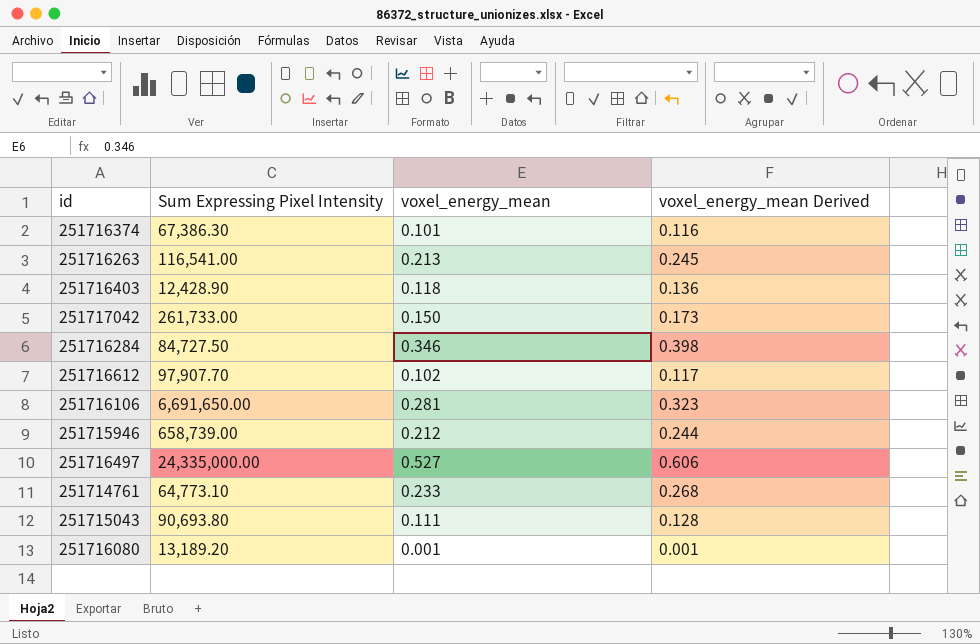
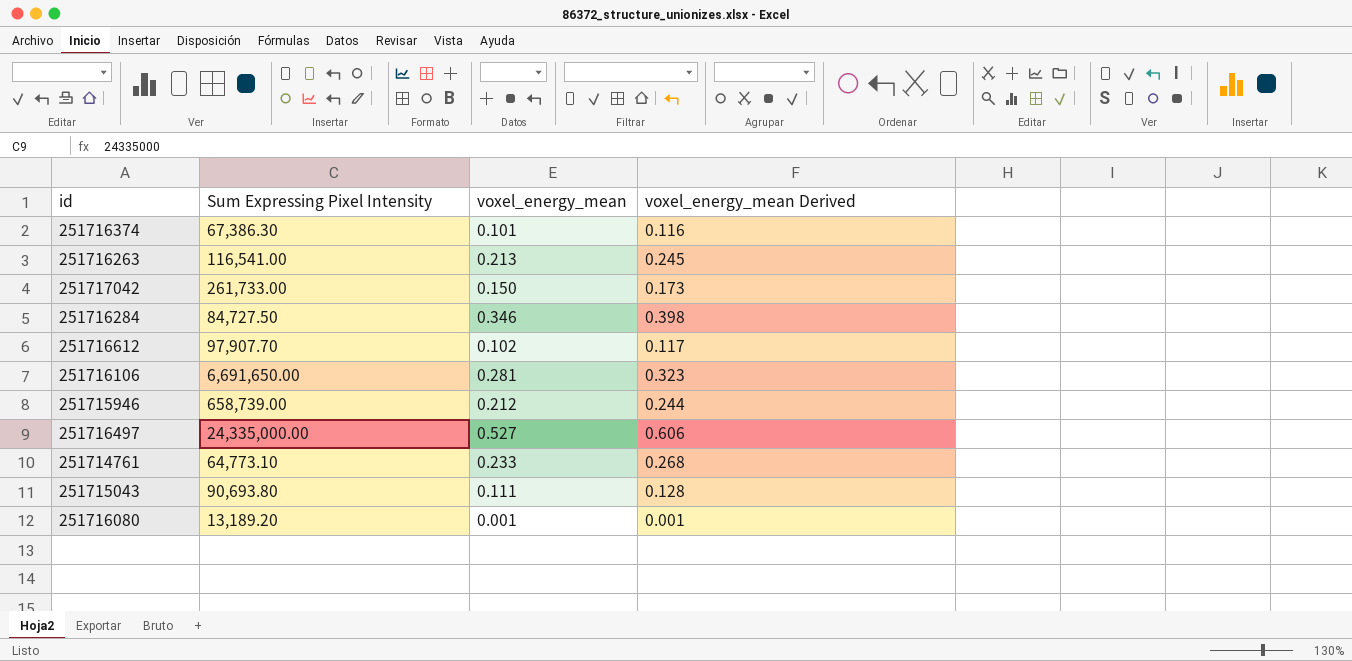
row 251716403: 12,428.90 | 0.118 | 0.136 -> none

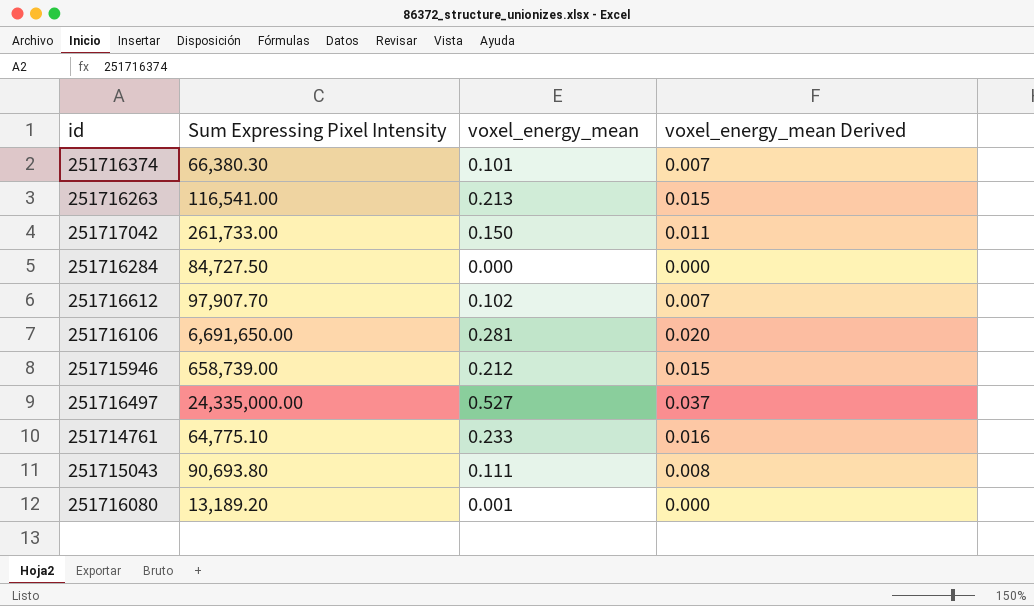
column voxel_energy_mean Derived | formula: [voxel_energy_mean] * 1.15 -> [voxel_energy_mean] * 0.07
251716374 | Sum Expressing Pixel Intensity: 67,386.30 -> 66,380.30
251716284 | voxel_energy_mean: 0.346 -> 0.000
251714761 | Sum Expressing Pixel Intensity: 64,773.10 -> 64,775.10

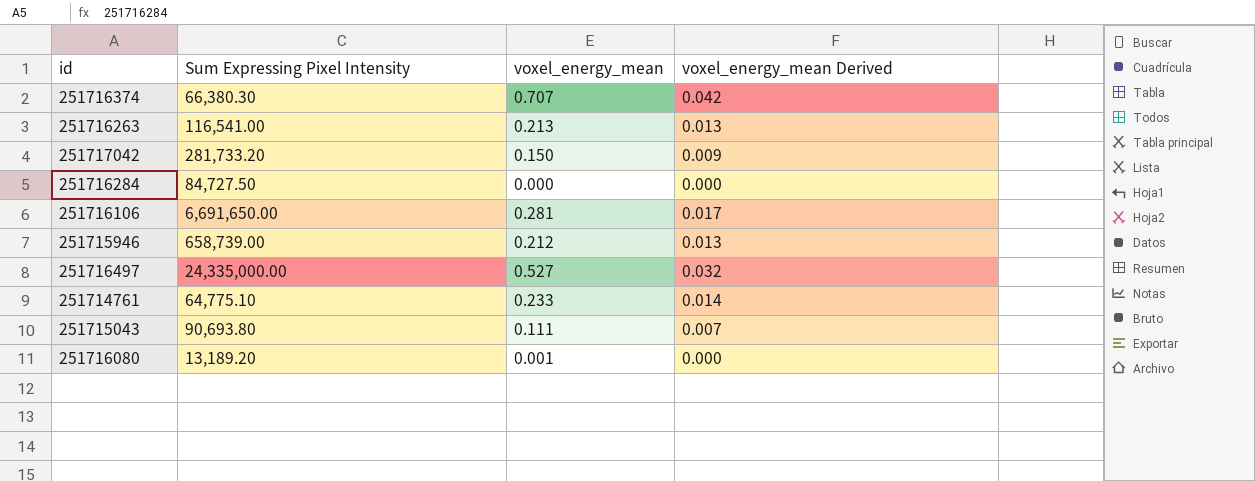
column voxel_energy_mean Derived | formula: [voxel_energy_mean] * 0.07 -> [voxel_energy_mean] * 0.06
row 251716612: 97,907.70 | 0.102 | 0.007 -> none
251716374 | voxel_energy_mean: 0.101 -> 0.707
251717042 | Sum Expressing Pixel Intensity: 261,733.00 -> 281,733.20

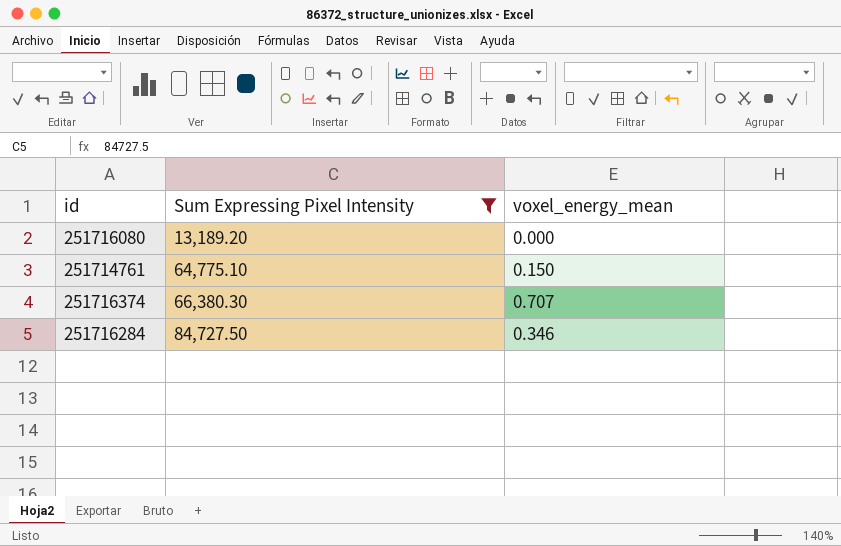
filter: none -> Sum Expressing Pixel Intensity <= 84,727.50
row order: none -> Sum Expressing Pixel Intensity ascending
column voxel_energy_mean Derived | formula: [voxel_energy_mean] * 0.06 -> none
251716080 | voxel_energy_mean: 0.001 -> 0.000
251714761 | voxel_energy_mean: 0.233 -> 0.150
251716284 | voxel_energy_mean: 0.000 -> 0.346

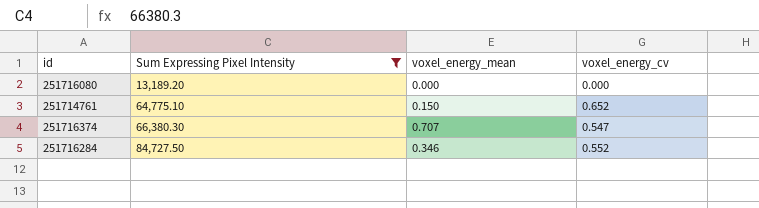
column voxel_energy_cv | position: none -> 4

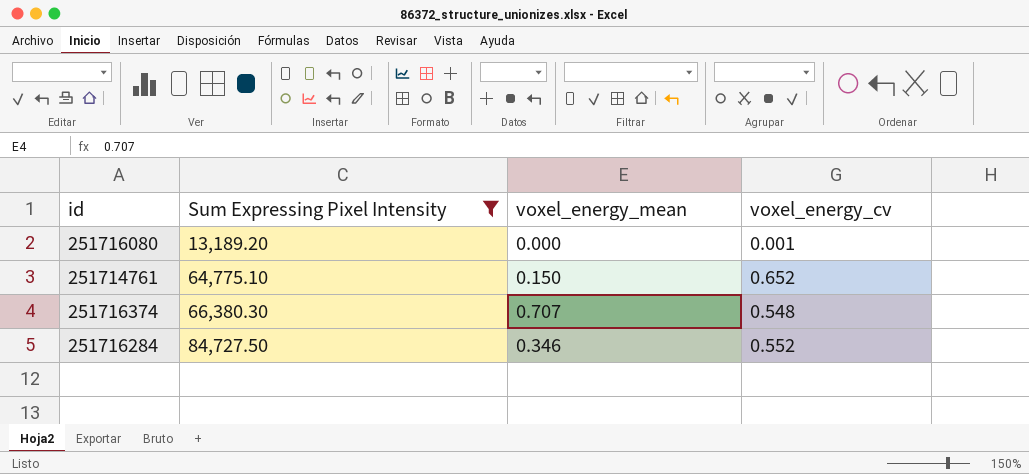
251716080 | voxel_energy_cv: 0.000 -> 0.001
251716374 | voxel_energy_cv: 0.547 -> 0.548

